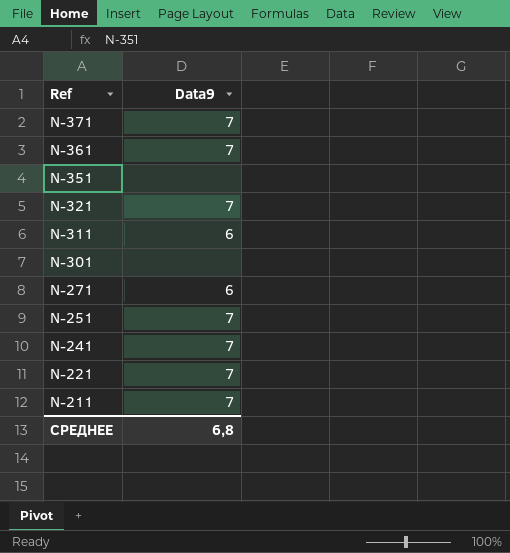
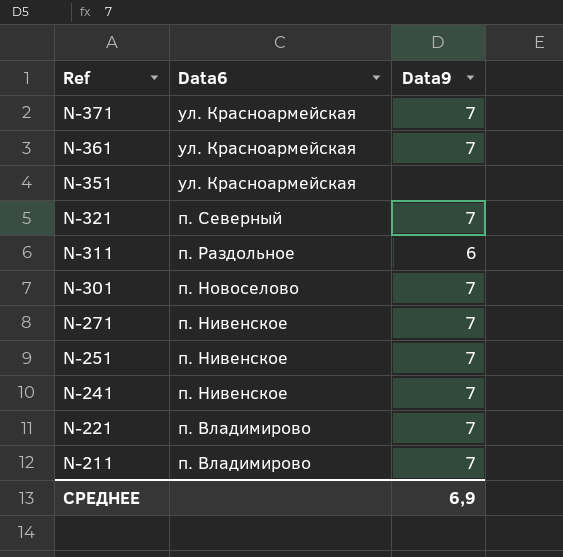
column Data6 | position: none -> 2
N-301 | Data9: none -> 7
N-271 | Data9: 6 -> 7
СРЕДНЕЕ | Data9: 6,8 -> 6,9

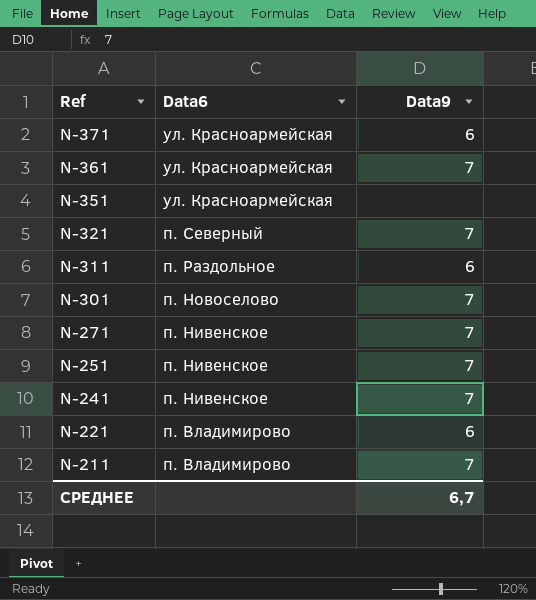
N-371 | Data9: 7 -> 6
N-221 | Data9: 7 -> 6
СРЕДНЕЕ | Data9: 6,9 -> 6,7

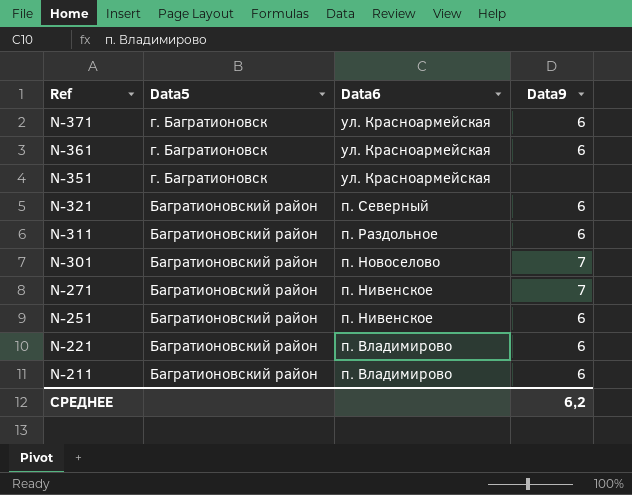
column Data5 | position: none -> 2
row N-241: п. Нивенское | 7 -> none
N-361 | Data9: 7 -> 6
N-321 | Data9: 7 -> 6
N-251 | Data9: 7 -> 6
N-211 | Data9: 7 -> 6
СРЕДНЕЕ | Data9: 6,7 -> 6,2

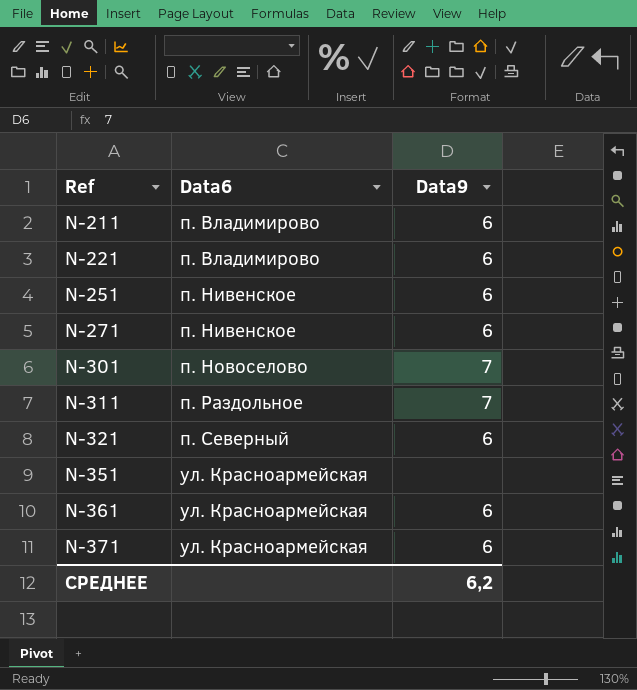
row order: Ref descending -> Ref ascending
column Data5 | position: 2 -> none
N-271 | Data9: 7 -> 6
N-311 | Data9: 6 -> 7

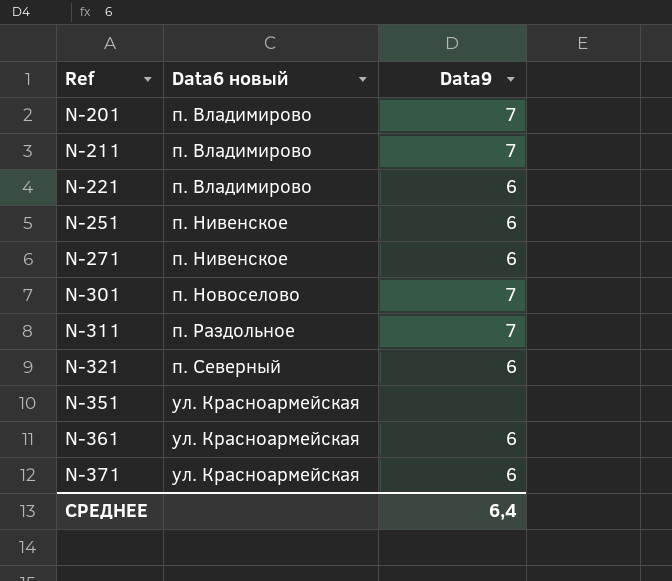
column name: Data6 -> Data6 новый
row N-201: none -> п. Владимирово | 7
N-211 | Data9: 6 -> 7
СРЕДНЕЕ | Data9: 6,2 -> 6,4

